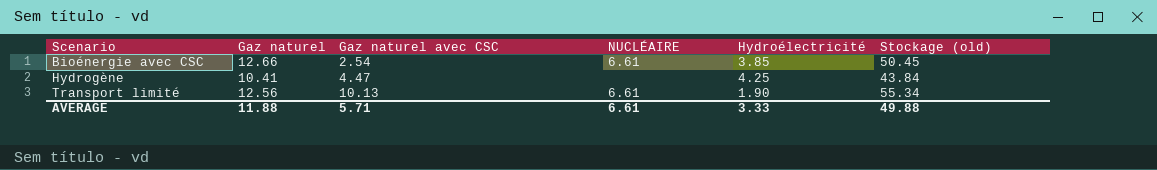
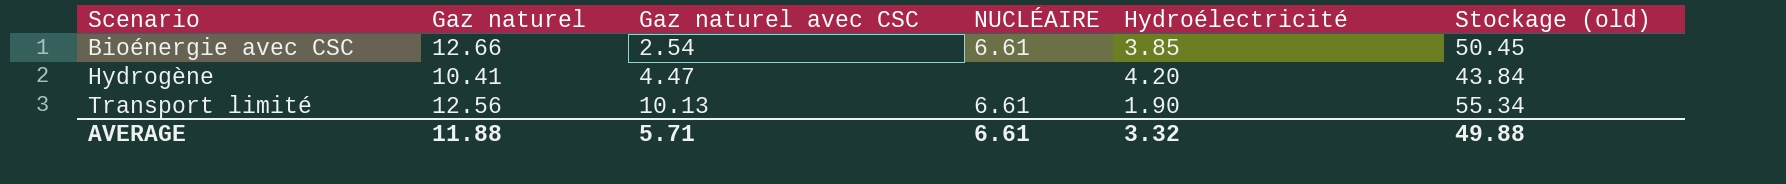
Hydrogène | Hydroélectricité: 4.25 -> 4.20
AVERAGE | Hydroélectricité: 3.33 -> 3.32

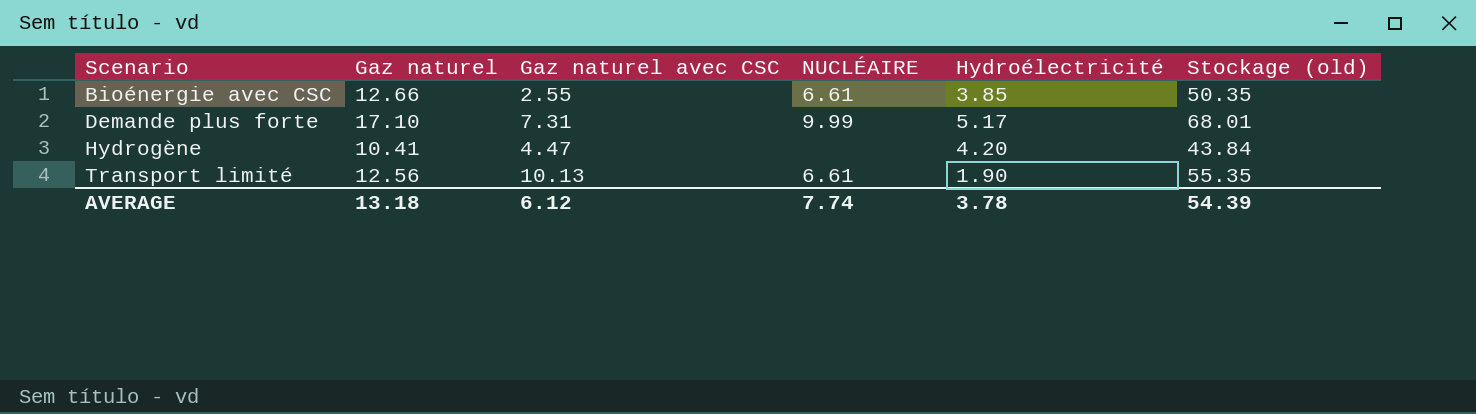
Bioénergie avec CSC | Gaz naturel avec CSC: 2.54 -> 2.55
Bioénergie avec CSC | Stockage (old): 50.45 -> 50.35
row Demande plus forte: none -> 17.10 | 7.31 | 9.99 | 5.17 | 68.01
Transport limité | Stockage (old): 55.34 -> 55.35
AVERAGE | Gaz naturel: 11.88 -> 13.18
AVERAGE | Gaz naturel avec CSC: 5.71 -> 6.12
AVERAGE | NUCLÉAIRE: 6.61 -> 7.74
AVERAGE | Hydroélectricité: 3.32 -> 3.78
AVERAGE | Stockage (old): 49.88 -> 54.39

